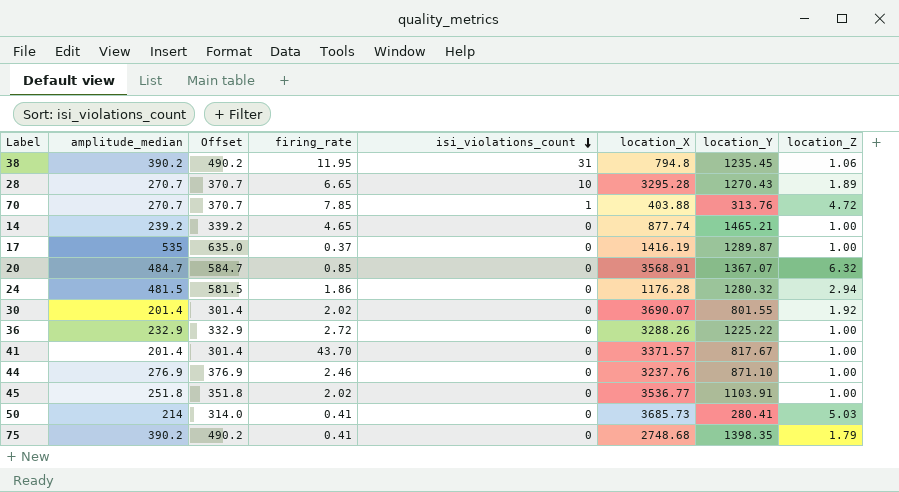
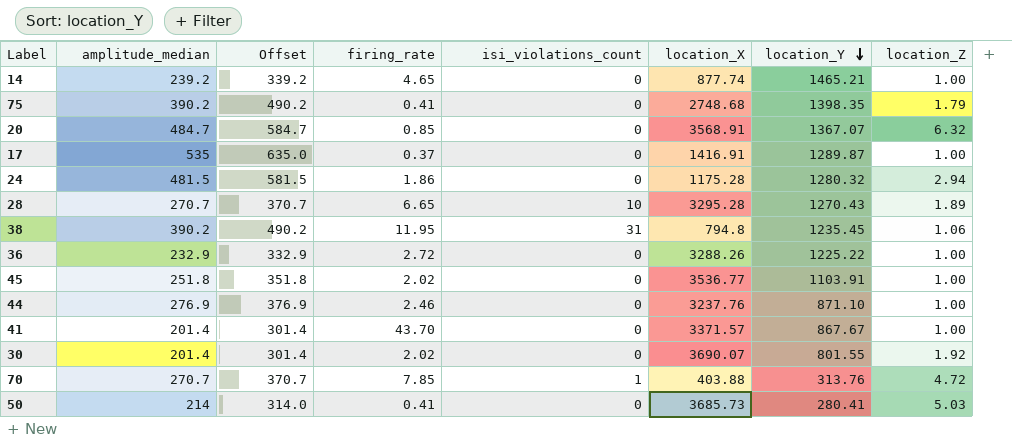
row order: isi_violations_count descending -> location_Y descending
17 | location_X: 1416.19 -> 1416.91
24 | location_X: 1176.28 -> 1175.28
41 | location_Y: 817.67 -> 867.67

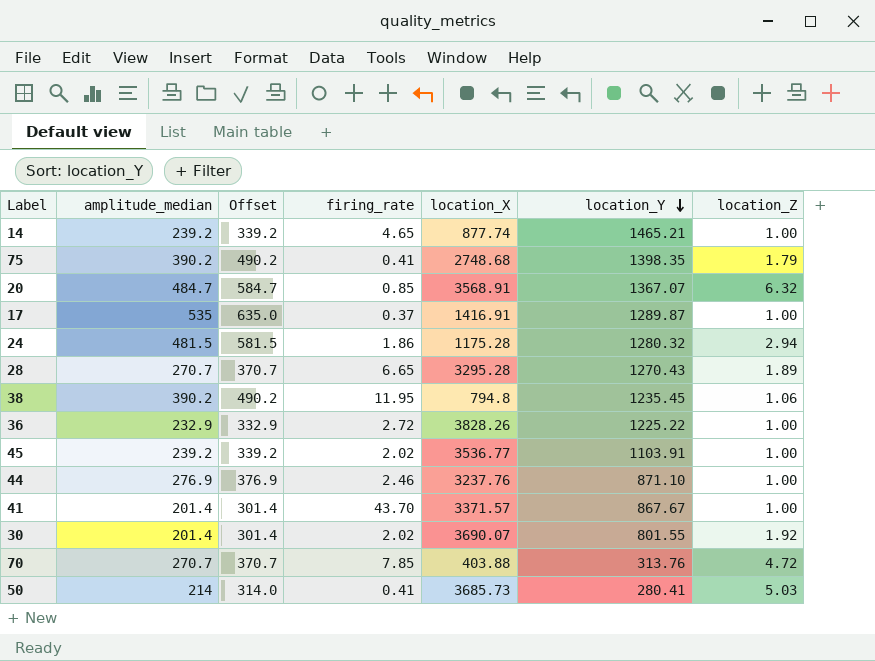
column isi_violations_count | position: 5 -> none
36 | location_X: 3288.26 -> 3828.26
45 | amplitude_median: 251.8 -> 239.2
45 | Offset: 351.8 -> 339.2

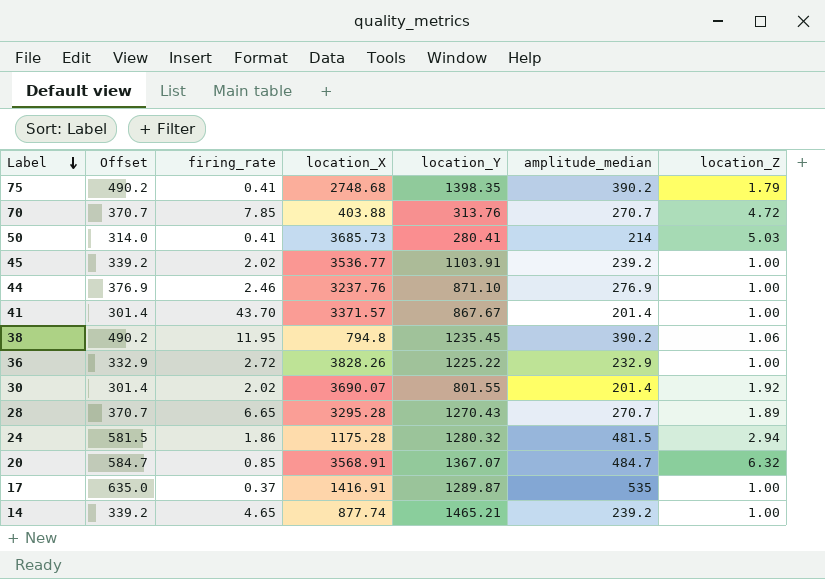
row order: location_Y descending -> Label descending
column amplitude_median | position: 2 -> 6

